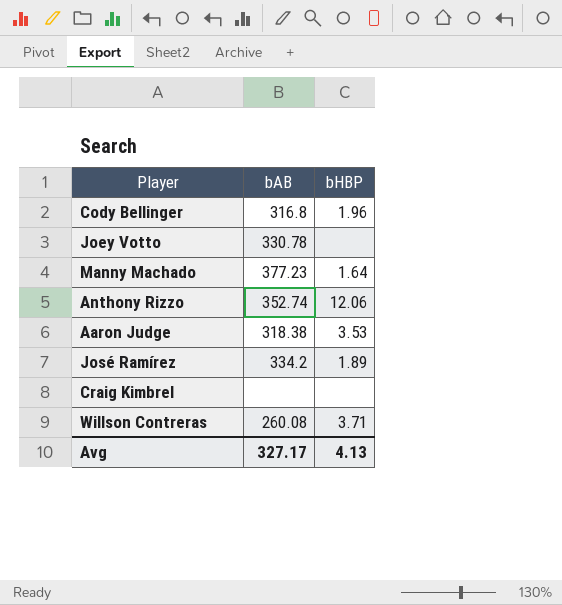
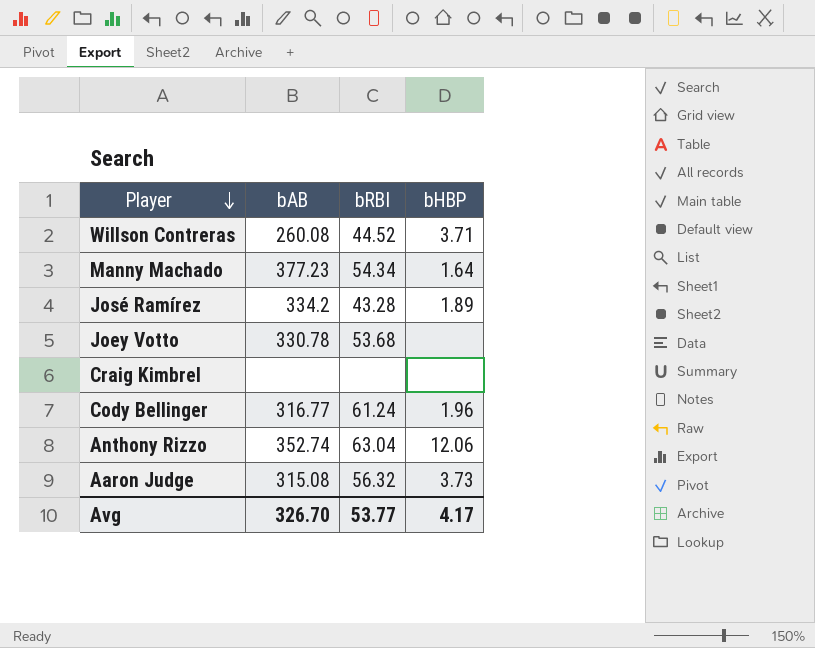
row order: none -> Player descending
column bRBI | position: none -> 3
Cody Bellinger | bAB: 316.8 -> 316.77
Aaron Judge | bAB: 318.38 -> 315.08
Aaron Judge | bHBP: 3.53 -> 3.73
Avg | bAB: 327.17 -> 326.70
Avg | bHBP: 4.13 -> 4.17

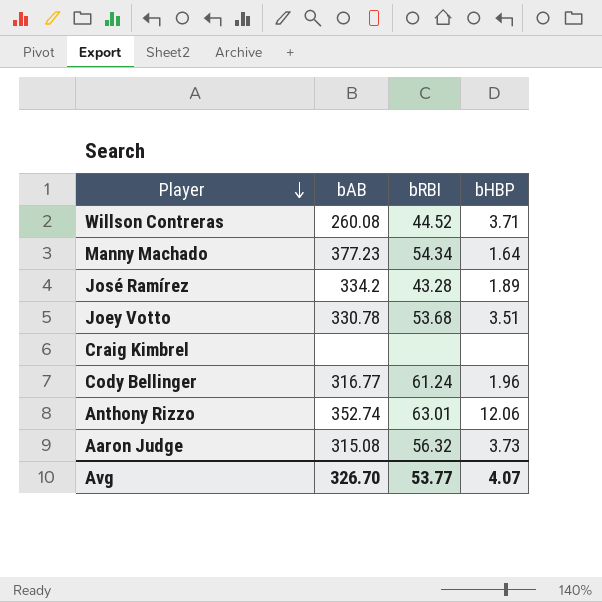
Joey Votto | bHBP: none -> 3.51
Anthony Rizzo | bRBI: 63.04 -> 63.01
Avg | bHBP: 4.17 -> 4.07

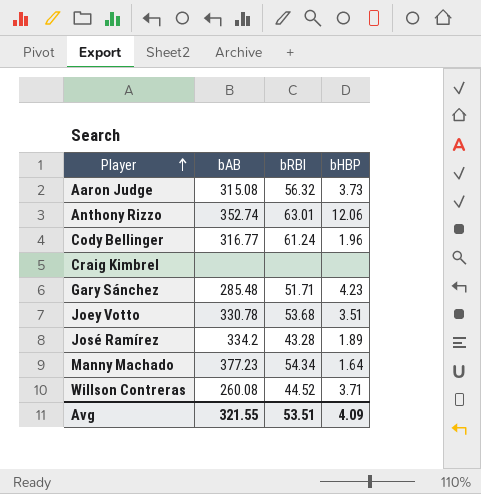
row order: Player descending -> Player ascending
row Gary Sánchez: none -> 285.48 | 51.71 | 4.23
Avg | bAB: 326.70 -> 321.55
Avg | bRBI: 53.77 -> 53.51
Avg | bHBP: 4.07 -> 4.09

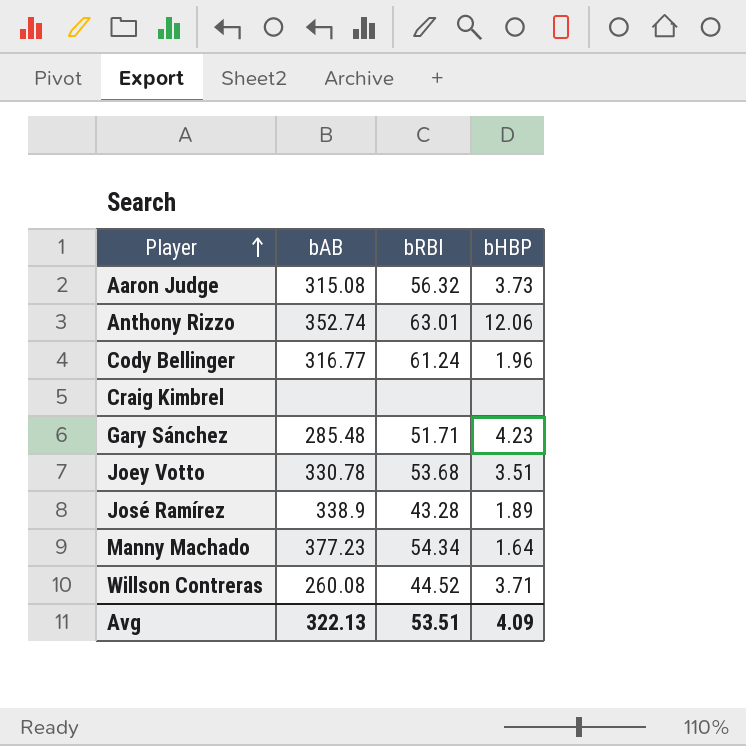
José Ramírez | bAB: 334.2 -> 338.9
Avg | bAB: 321.55 -> 322.13

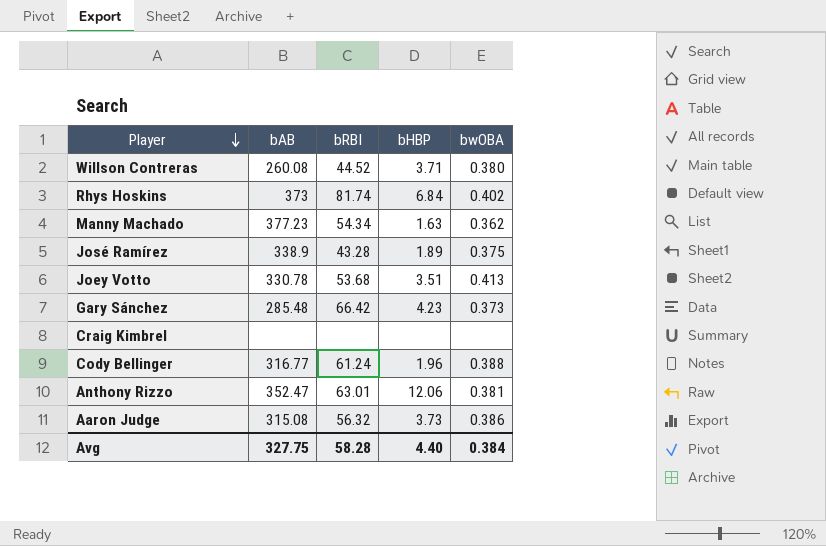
row order: Player ascending -> Player descending
column bwOBA | position: none -> 5
row Rhys Hoskins: none -> 373 | 81.74 | 6.84 | 0.402
Manny Machado | bHBP: 1.64 -> 1.63
Gary Sánchez | bRBI: 51.71 -> 66.42
Anthony Rizzo | bAB: 352.74 -> 352.47
Avg | bAB: 322.13 -> 327.75
Avg | bRBI: 53.51 -> 58.28
Avg | bHBP: 4.09 -> 4.40

